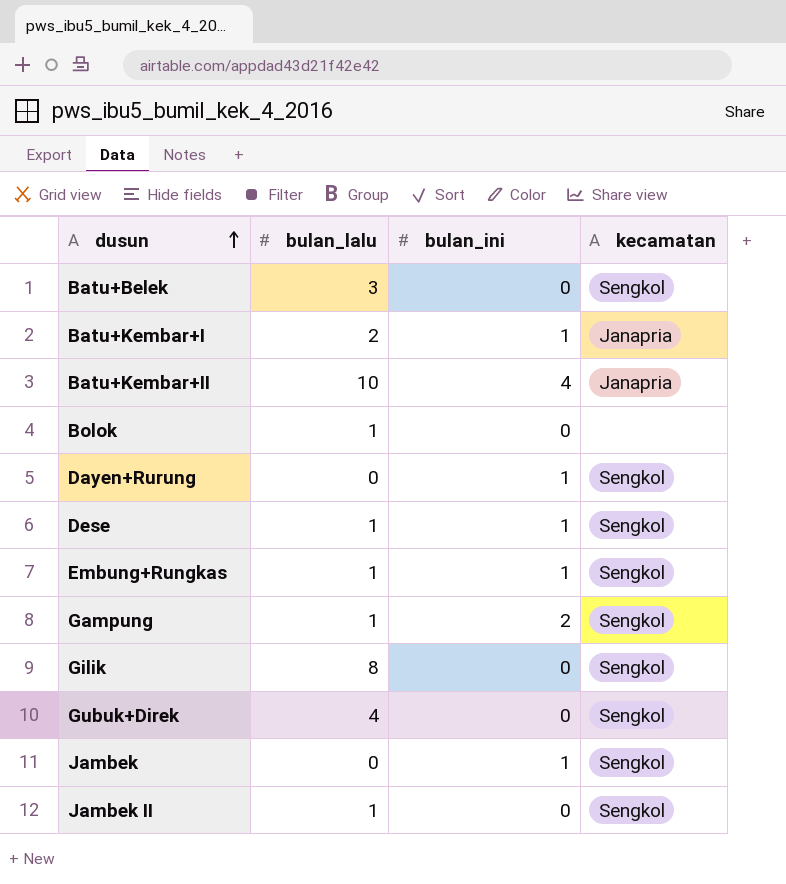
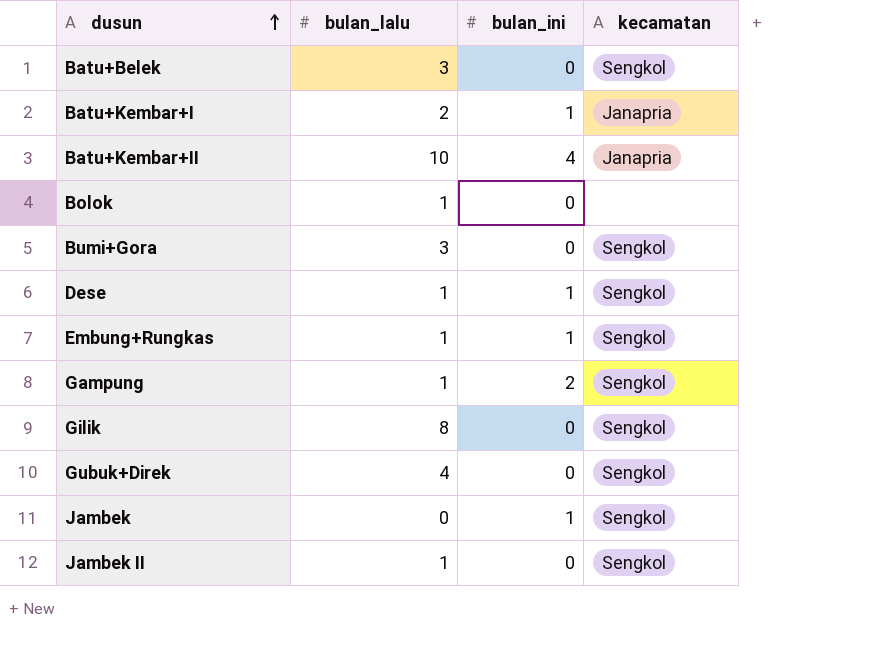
row Dayen+Rurung: 0 | 1 | Sengkol -> none
row Bumi+Gora: none -> 3 | 0 | Sengkol

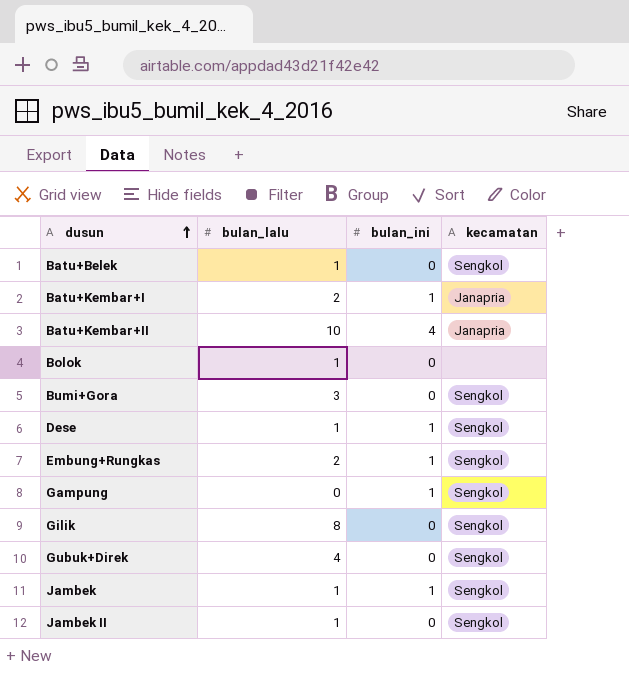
Batu+Belek | bulan_lalu: 3 -> 1
Embung+Rungkas | bulan_lalu: 1 -> 2
Gampung | bulan_lalu: 1 -> 0
Gampung | bulan_ini: 2 -> 1
Jambek | bulan_lalu: 0 -> 1

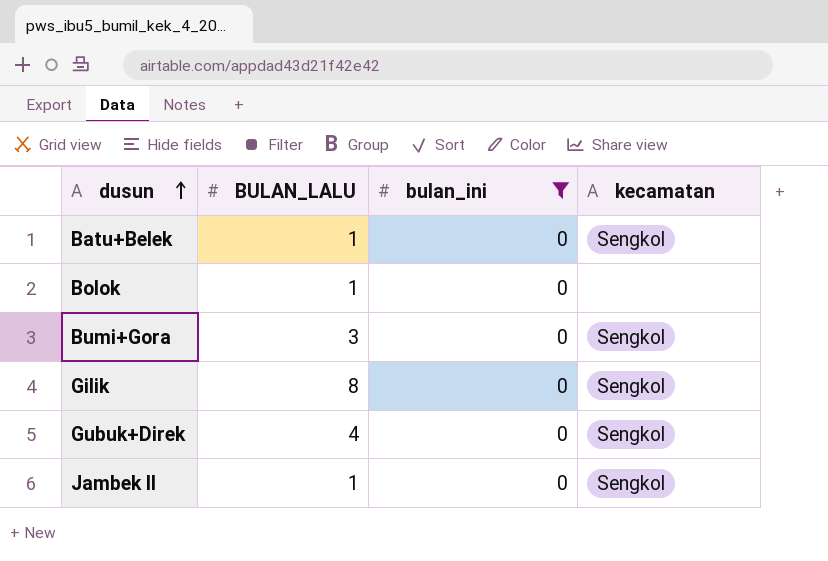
filter: none -> bulan_ini = 0
column name: bulan_lalu -> BULAN_LALU

